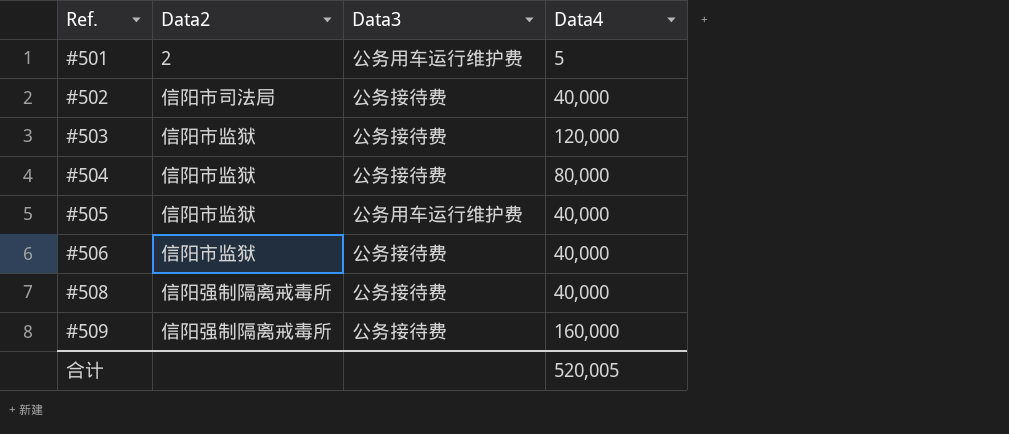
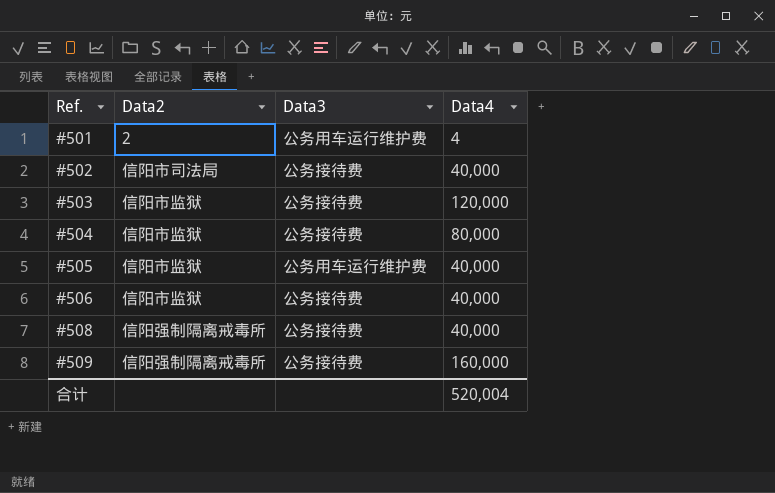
#501 | Data4: 5 -> 4
合计 | Data4: 520,005 -> 520,004

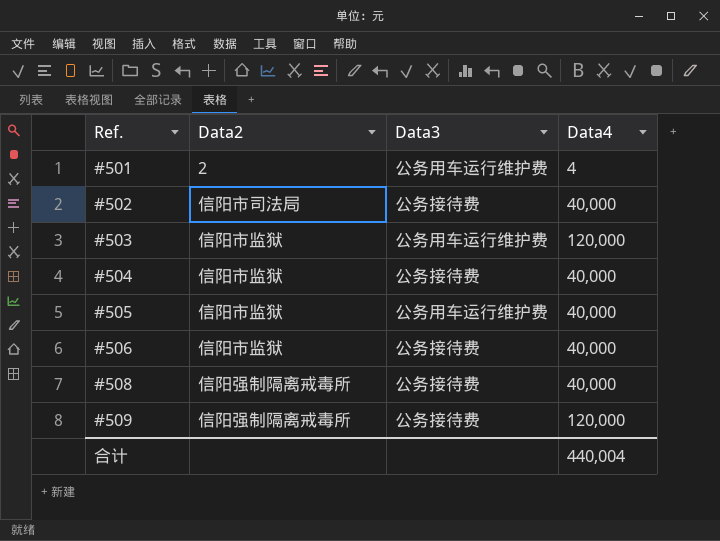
#503 | Data3: 公务接待费 -> 公务用车运行维护费
#504 | Data4: 80,000 -> 40,000
#509 | Data4: 160,000 -> 120,000
合计 | Data4: 520,004 -> 440,004

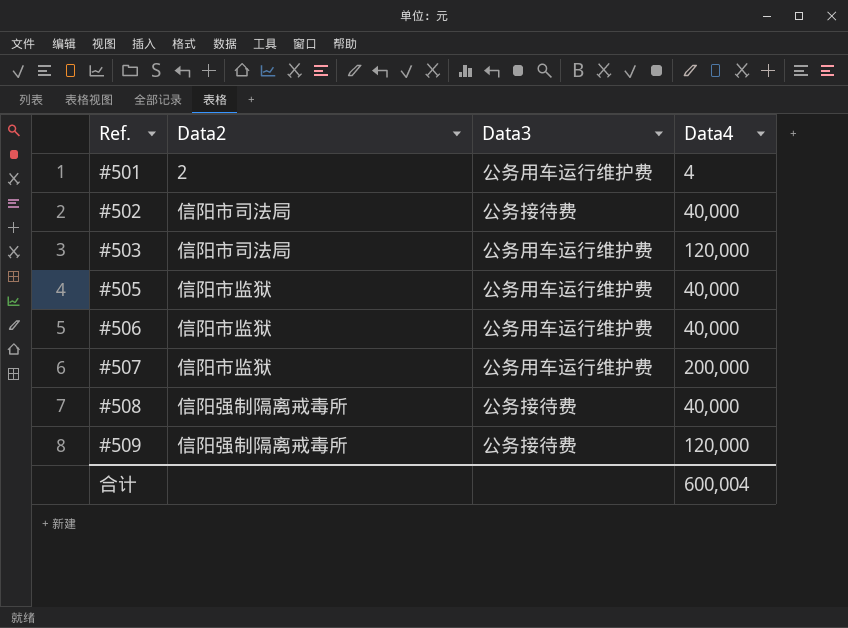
row #504: 信阳市监狱 | 公务接待费 | 40,000 -> none
#503 | Data2: 信阳市监狱 -> 信阳市司法局
#506 | Data3: 公务接待费 -> 公务用车运行维护费
row #507: none -> 信阳市监狱 | 公务用车运行维护费 | 200,000
合计 | Data4: 440,004 -> 600,004

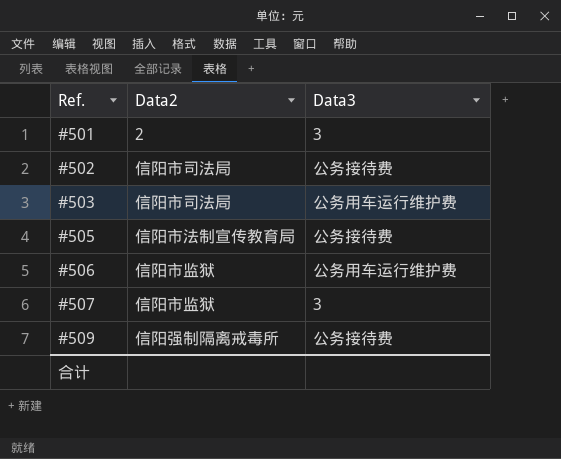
column Data4 | position: 4 -> none
row #508: 信阳强制隔离戒毒所 | 公务接待费 | 40,000 -> none
#501 | Data3: 公务用车运行维护费 -> 3
#505 | Data2: 信阳市监狱 -> 信阳市法制宣传教育局
#505 | Data3: 公务用车运行维护费 -> 公务接待费
#507 | Data3: 公务用车运行维护费 -> 3

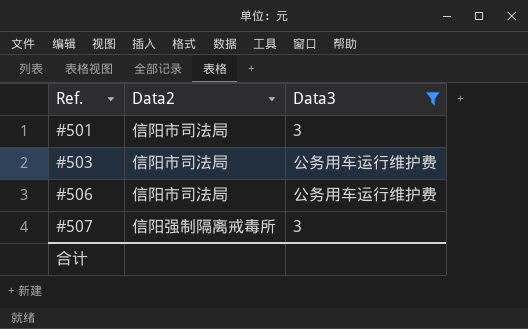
filter: none -> Data3 != 公务接待费
#501 | Data2: 2 -> 信阳市司法局
#506 | Data2: 信阳市监狱 -> 信阳市司法局
#507 | Data2: 信阳市监狱 -> 信阳强制隔离戒毒所

